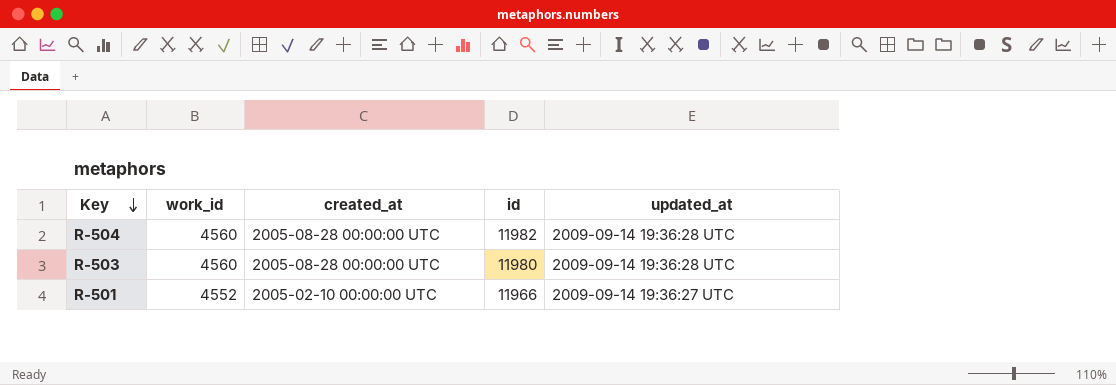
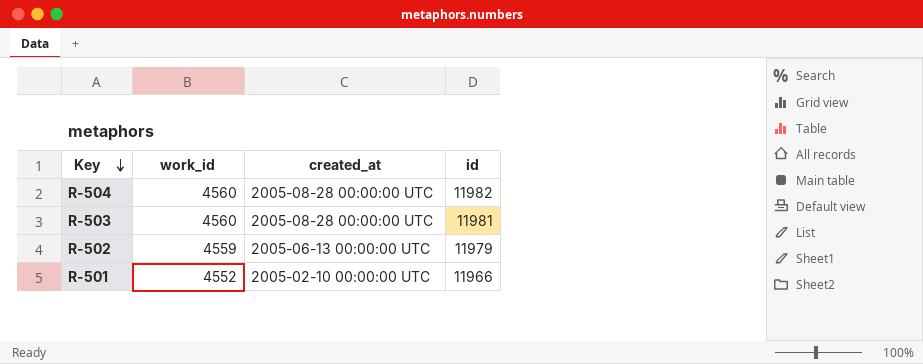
column updated_at | position: 5 -> none
R-503 | id: 11980 -> 11981
row R-502: none -> 4559 | 2005-06-13 00:00:00 UTC | 11979

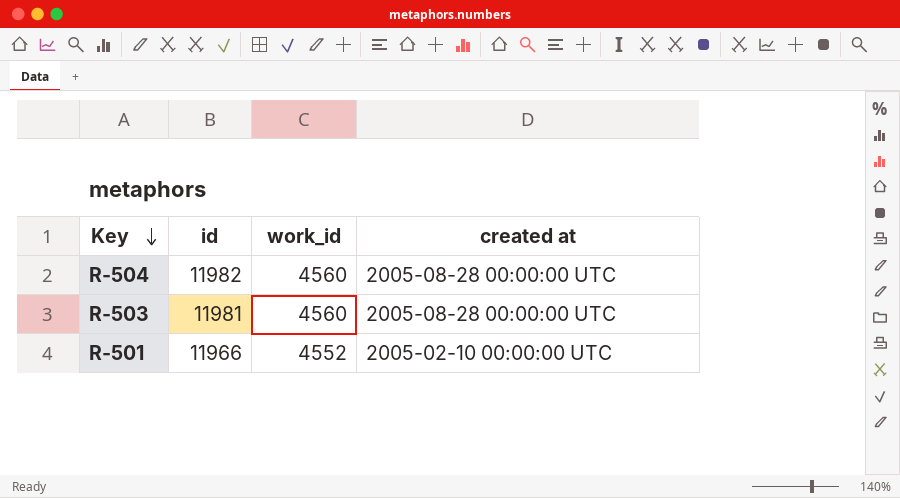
column id | position: 4 -> 2
column name: created_at -> created at
row R-502: 4559 | 2005-06-13 00:00:00 UTC | 11979 -> none

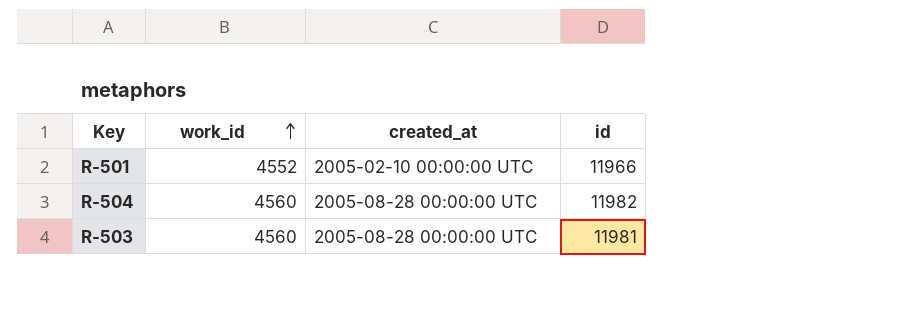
row order: Key descending -> work_id ascending
column name: created at -> created_at
column id | position: 2 -> 4

